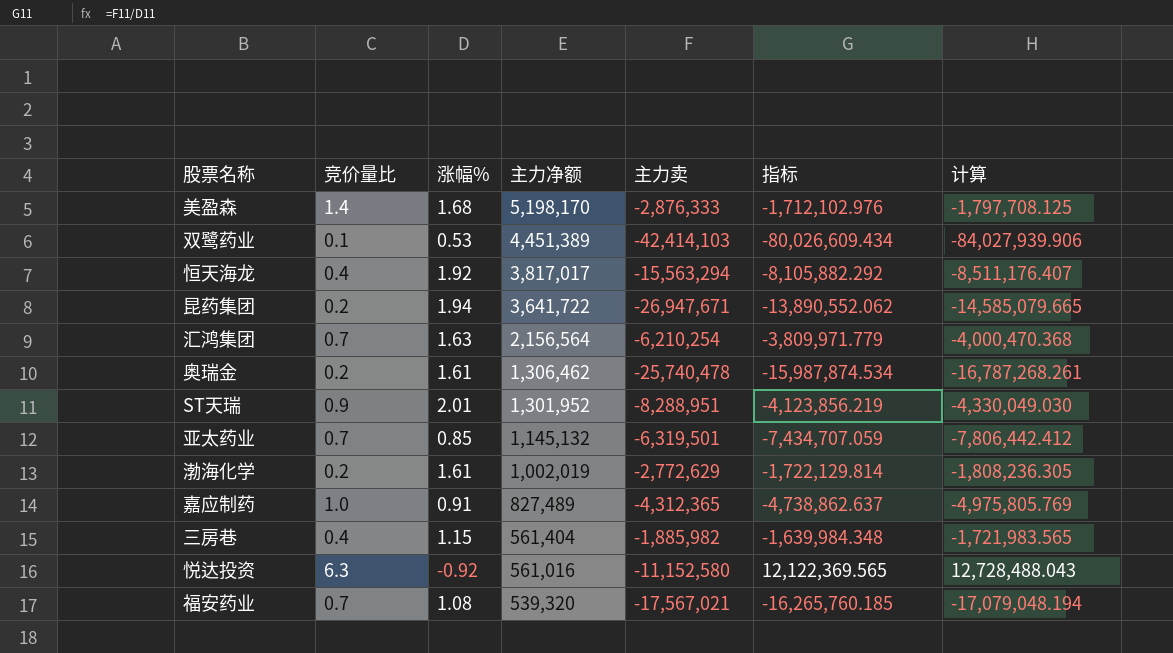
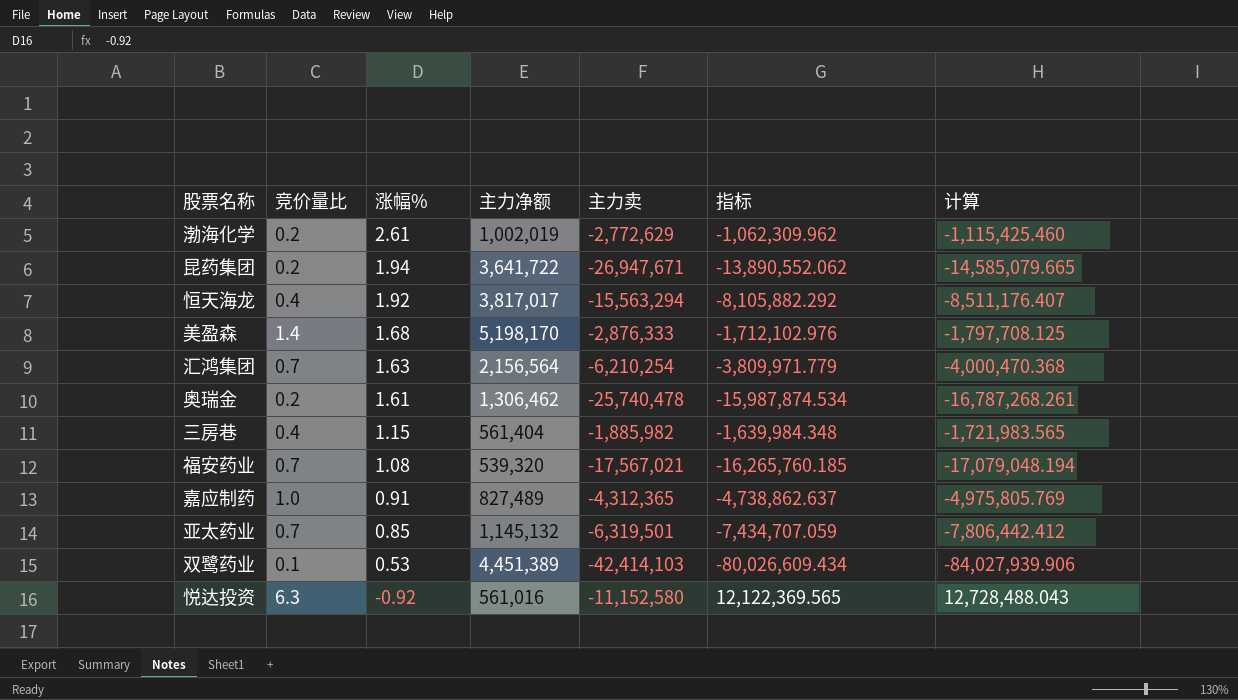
row order: 主力净额 descending -> 涨幅% descending
row ST天瑞: 0.9 | 2.01 | 1,301,952 | -8,288,951 | -4,123,856.219 | -4,330,049.030 -> none
渤海化学 | 涨幅%: 1.61 -> 2.61
渤海化学 | 指标: -1,722,129.814 -> -1,062,309.962
渤海化学 | 计算: -1,808,236.305 -> -1,115,425.460

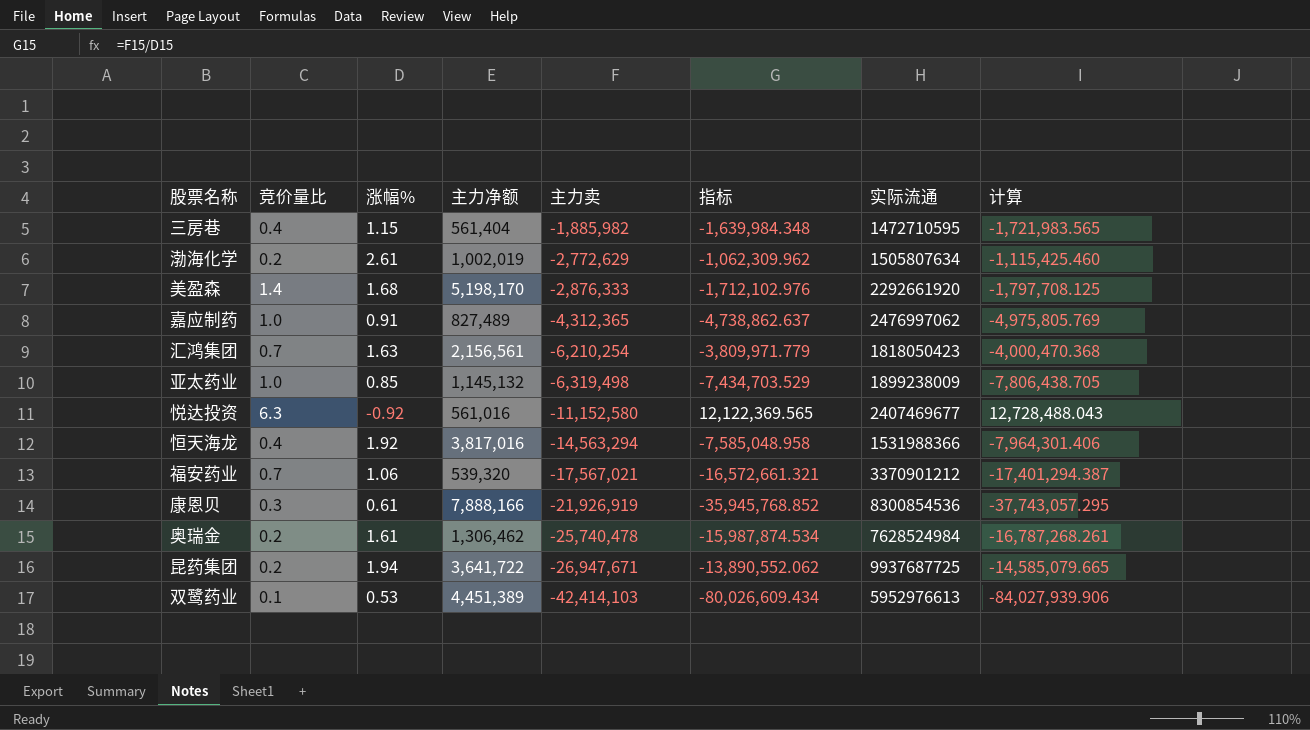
row order: 涨幅% descending -> 主力卖 descending
column 实际流通 | position: none -> 7
汇鸿集团 | 主力净额: 2,156,564 -> 2,156,561
亚太药业 | 竞价量比: 0.7 -> 1.0
亚太药业 | 主力卖: -6,319,501 -> -6,319,498
亚太药业 | 指标: -7,434,707.059 -> -7,434,703.529
亚太药业 | 计算: -7,806,442.412 -> -7,806,438.705
恒天海龙 | 主力净额: 3,817,017 -> 3,817,016
恒天海龙 | 主力卖: -15,563,294 -> -14,563,294
恒天海龙 | 指标: -8,105,882.292 -> -7,585,048.958
恒天海龙 | 计算: -8,511,176.407 -> -7,964,301.406
福安药业 | 涨幅%: 1.08 -> 1.06
福安药业 | 指标: -16,265,760.185 -> -16,572,661.321
福安药业 | 计算: -17,079,048.194 -> -17,401,294.387
row 康恩贝: none -> 0.3 | 0.61 | 7,888,166 | -21,926,919 | -35,945,768.852 | 8300854536 | -37,743,057.295

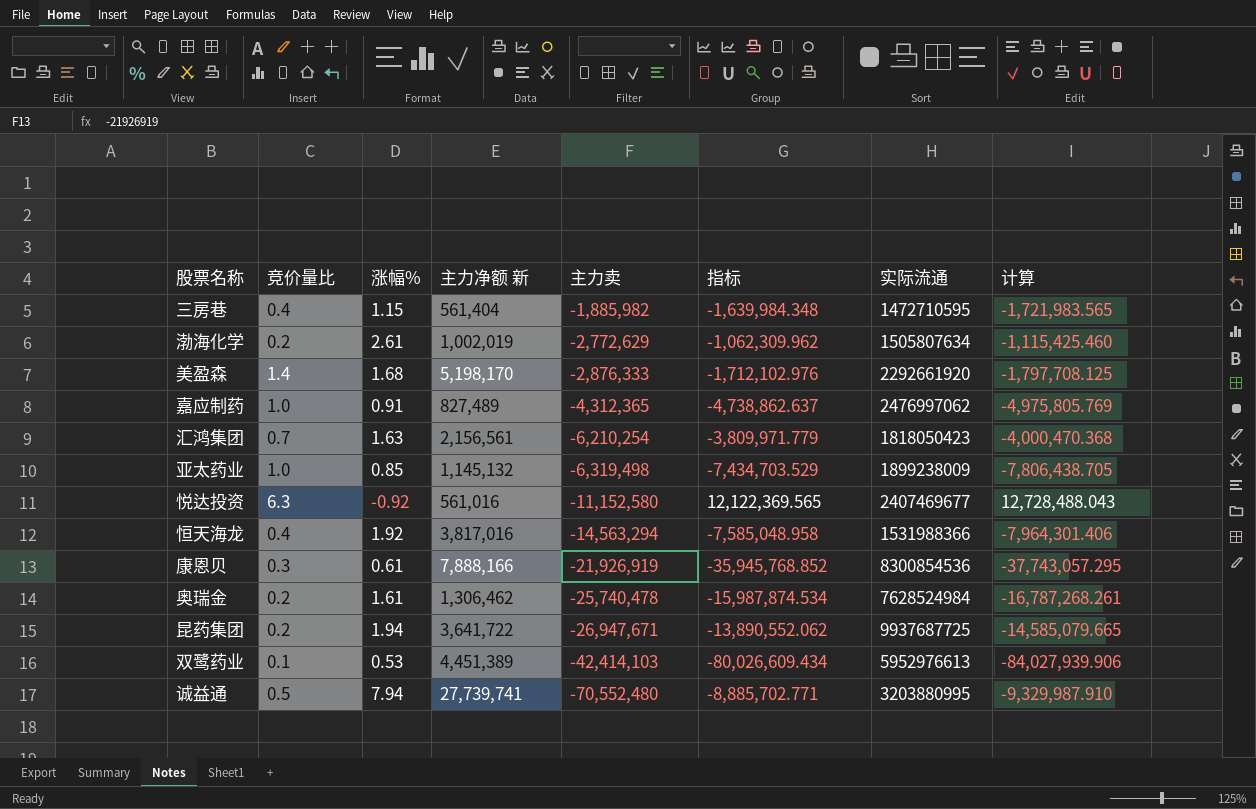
column name: 主力净额 -> 主力净额 新
row 福安药业: 0.7 | 1.06 | 539,320 | -17,567,021 | -16,572,661.321 | 3370901212 | -17,401,294.387 -> none
row 诚益通: none -> 0.5 | 7.94 | 27,739,741 | -70,552,480 | -8,885,702.771 | 3203880995 | -9,329,987.910

